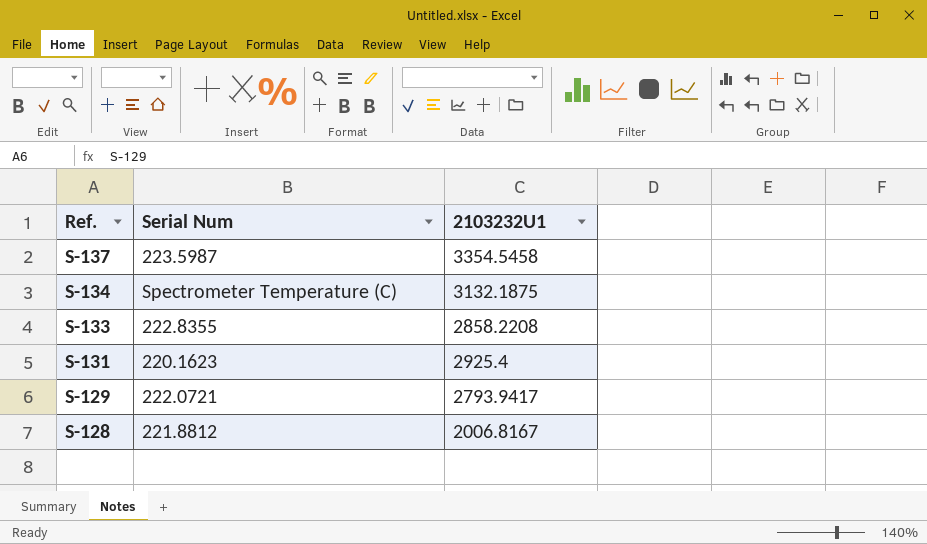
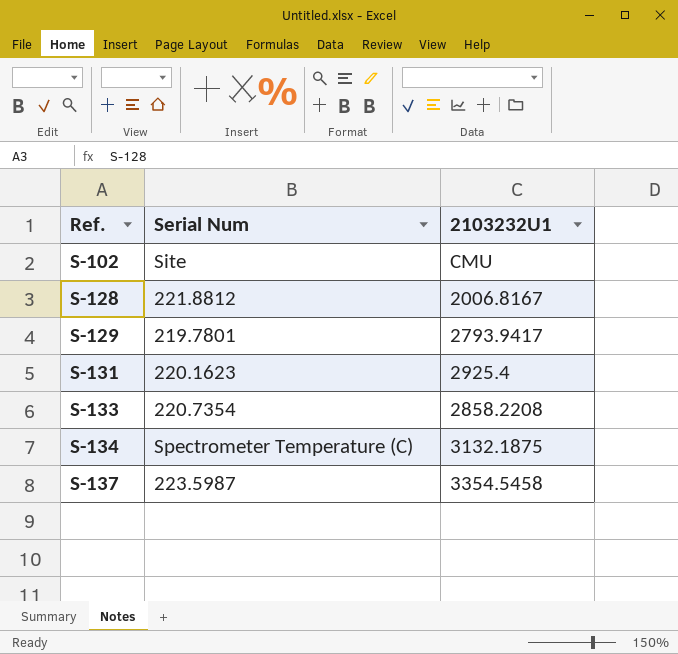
row order: Ref. descending -> Ref. ascending
row S-102: none -> Site | CMU
S-129 | Serial Num: 222.0721 -> 219.7801
S-133 | Serial Num: 222.8355 -> 220.7354

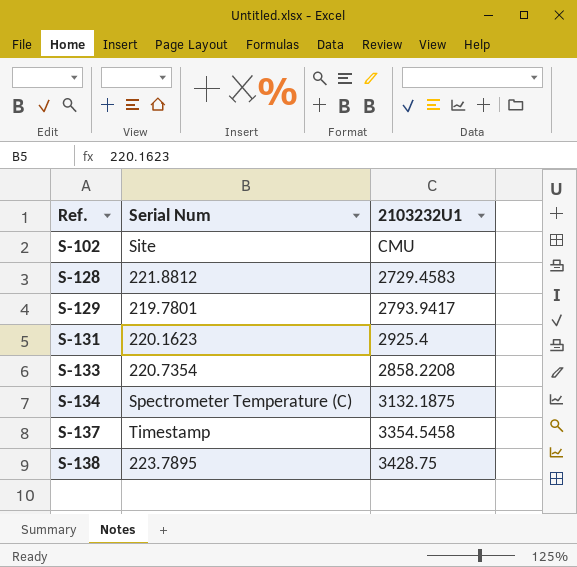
S-128 | 2103232U1: 2006.8167 -> 2729.4583
S-137 | Serial Num: 223.5987 -> Timestamp
row S-138: none -> 223.7895 | 3428.75

